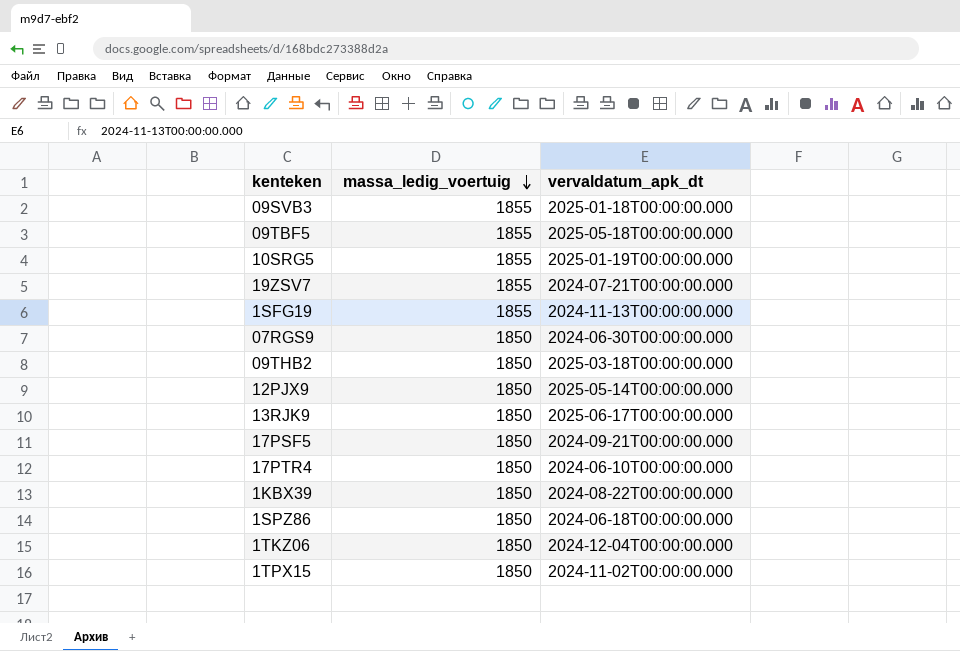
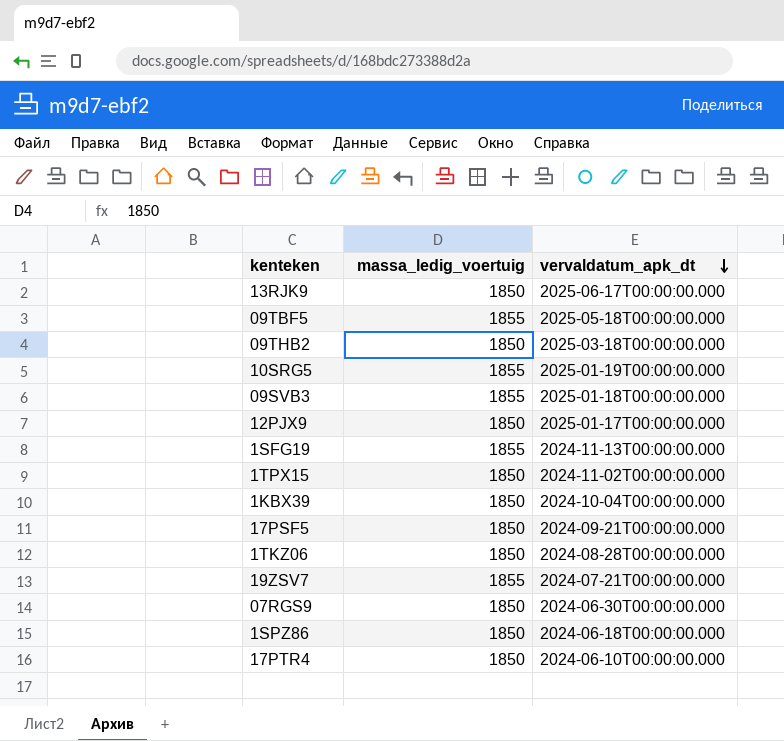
row order: massa_ledig_voertuig descending -> vervaldatum_apk_dt descending
12PJX9 | vervaldatum_apk_dt: 2025-05-14T00:00:00.000 -> 2025-01-17T00:00:00.000
1KBX39 | vervaldatum_apk_dt: 2024-08-22T00:00:00.000 -> 2024-10-04T00:00:00.000
1TKZ06 | vervaldatum_apk_dt: 2024-12-04T00:00:00.000 -> 2024-08-28T00:00:00.000

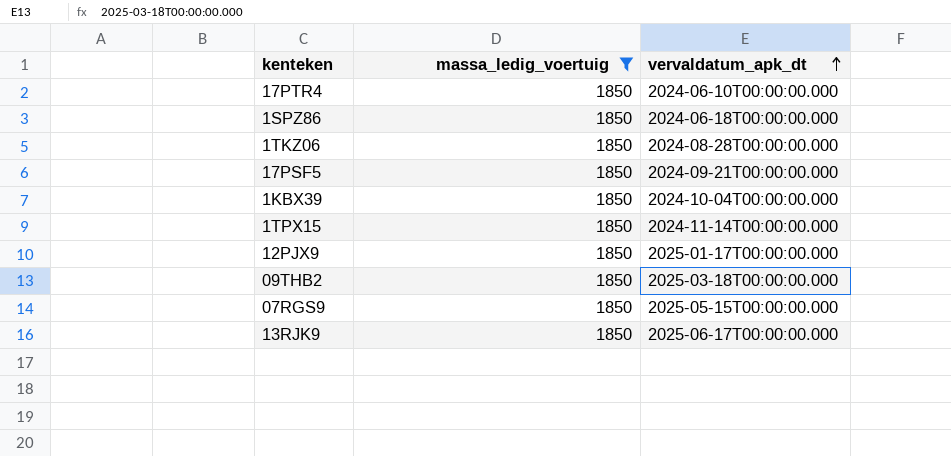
filter: none -> massa_ledig_voertuig = 1850
row order: vervaldatum_apk_dt descending -> vervaldatum_apk_dt ascending
1TPX15 | vervaldatum_apk_dt: 2024-11-02T00:00:00.000 -> 2024-11-14T00:00:00.000
07RGS9 | vervaldatum_apk_dt: 2024-06-30T00:00:00.000 -> 2025-05-15T00:00:00.000

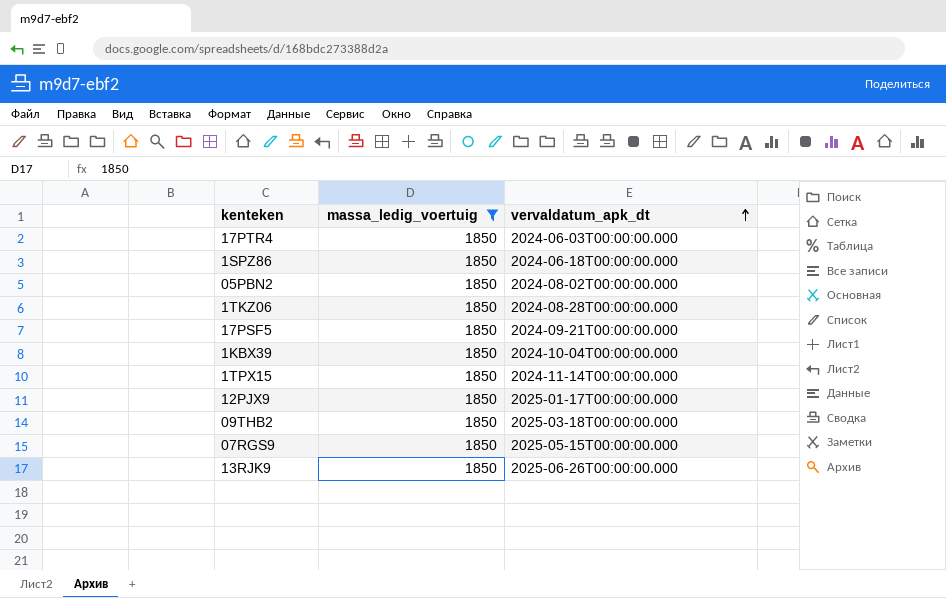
17PTR4 | vervaldatum_apk_dt: 2024-06-10T00:00:00.000 -> 2024-06-03T00:00:00.000
row 05PBN2: none -> 1850 | 2024-08-02T00:00:00.000
13RJK9 | vervaldatum_apk_dt: 2025-06-17T00:00:00.000 -> 2025-06-26T00:00:00.000

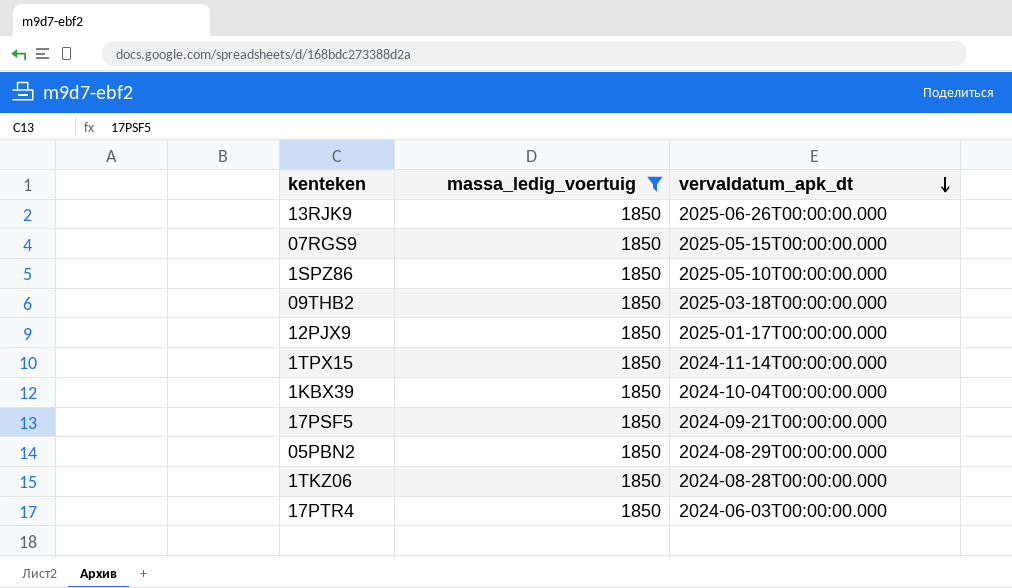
row order: vervaldatum_apk_dt ascending -> vervaldatum_apk_dt descending
1SPZ86 | vervaldatum_apk_dt: 2024-06-18T00:00:00.000 -> 2025-05-10T00:00:00.000
05PBN2 | vervaldatum_apk_dt: 2024-08-02T00:00:00.000 -> 2024-08-29T00:00:00.000

